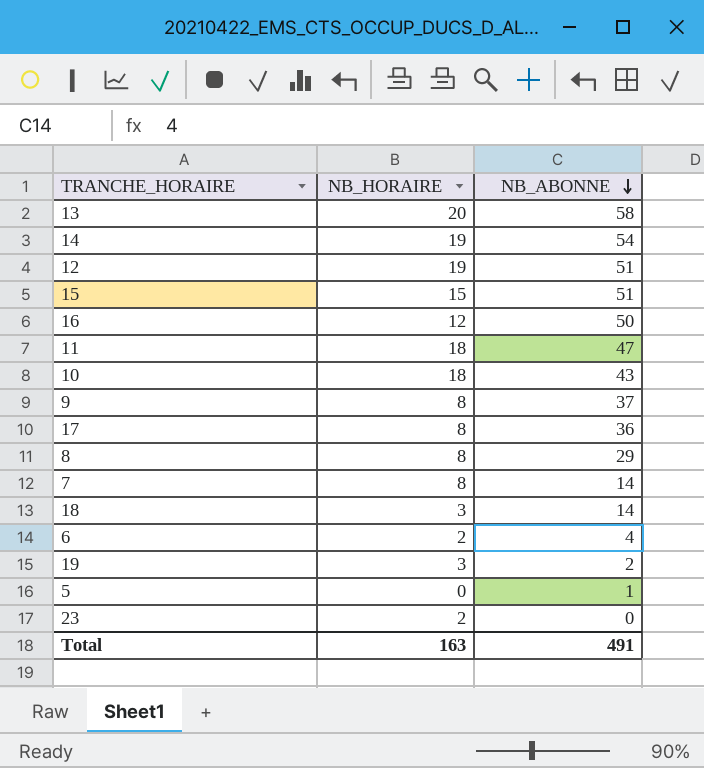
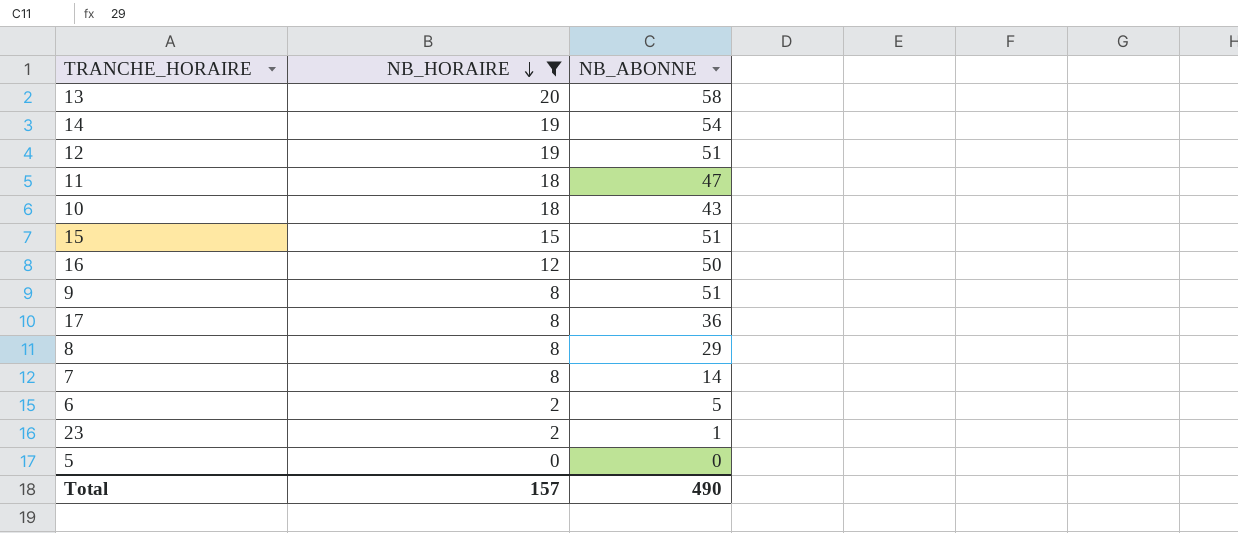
filter: none -> NB_HORAIRE != 3
row order: NB_ABONNE descending -> NB_HORAIRE descending
9 | NB_ABONNE: 37 -> 51
6 | NB_ABONNE: 4 -> 5
23 | NB_ABONNE: 0 -> 1
5 | NB_ABONNE: 1 -> 0
Total | NB_HORAIRE: 163 -> 157
Total | NB_ABONNE: 491 -> 490

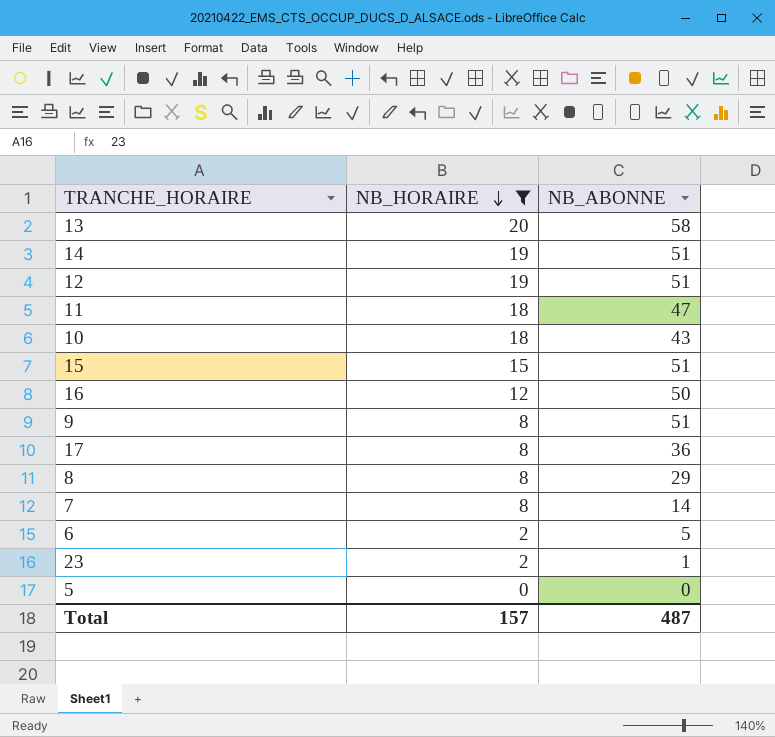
14 | NB_ABONNE: 54 -> 51
Total | NB_ABONNE: 490 -> 487

